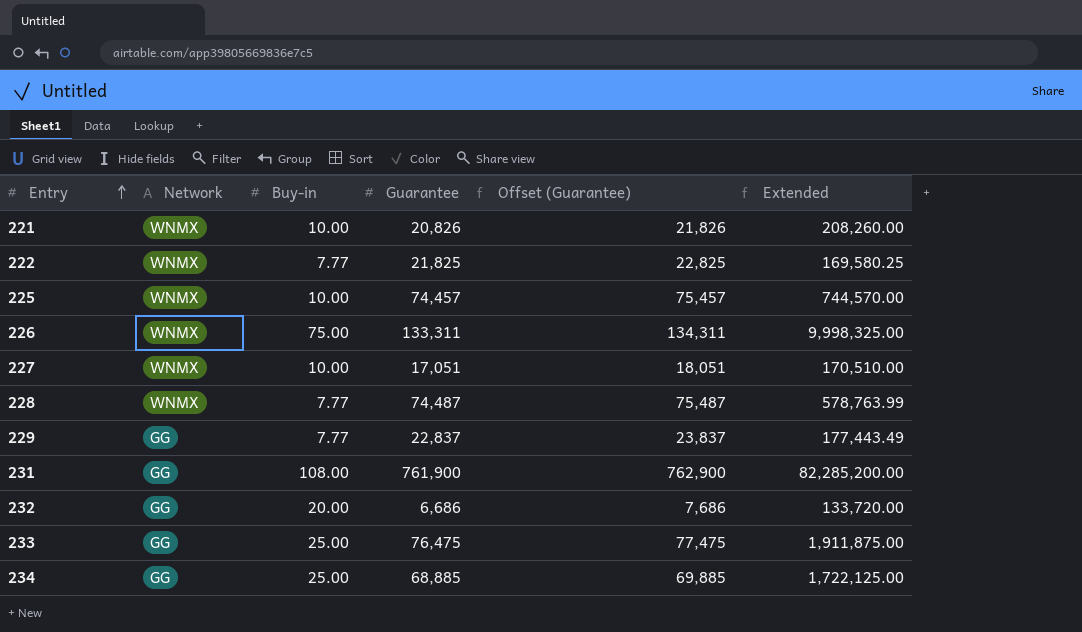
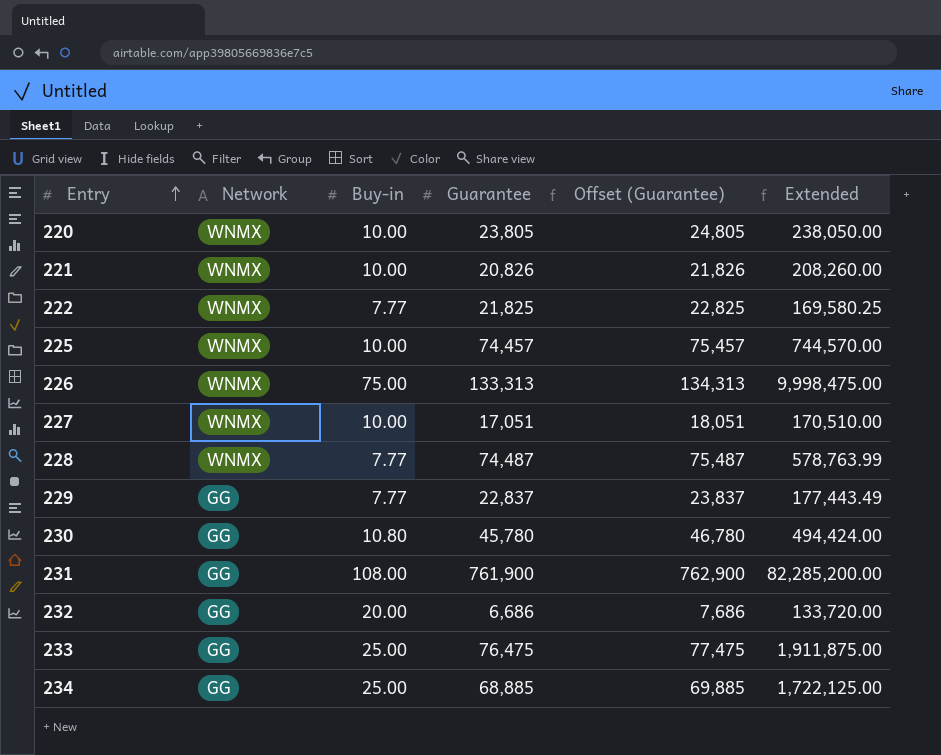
row 220: none -> WNMX | 10.00 | 23,805 | 24,805 | 238,050.00
226 | Guarantee: 133,311 -> 133,313
226 | Offset (Guarantee): 134,311 -> 134,313
226 | Extended: 9,998,325.00 -> 9,998,475.00
row 230: none -> GG | 10.80 | 45,780 | 46,780 | 494,424.00

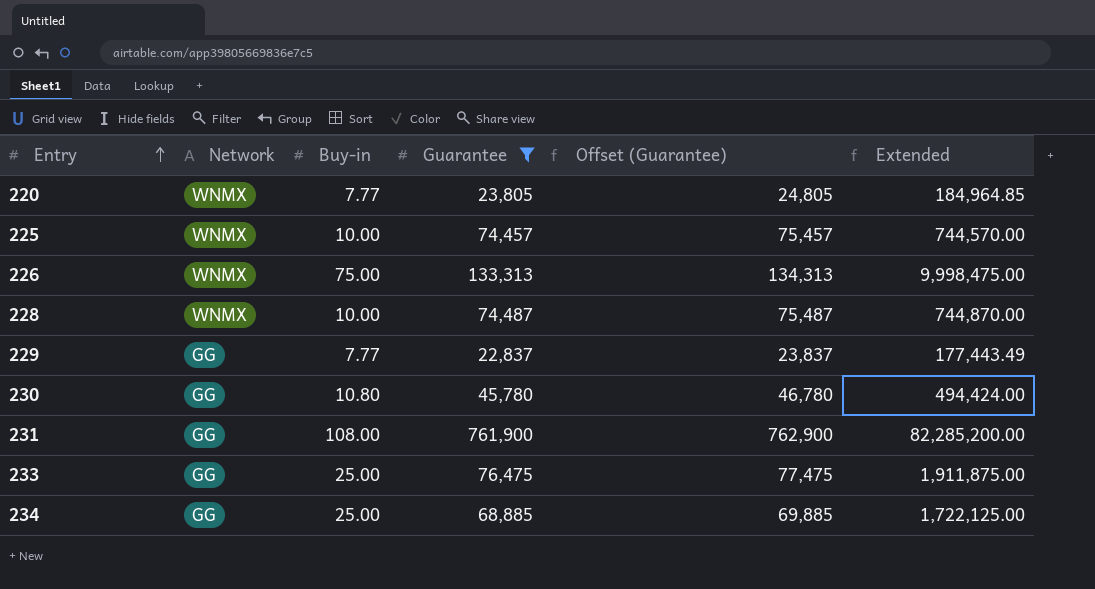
filter: none -> Guarantee >= 22,837
220 | Buy-in: 10.00 -> 7.77
220 | Extended: 238,050.00 -> 184,964.85
228 | Buy-in: 7.77 -> 10.00
228 | Extended: 578,763.99 -> 744,870.00

